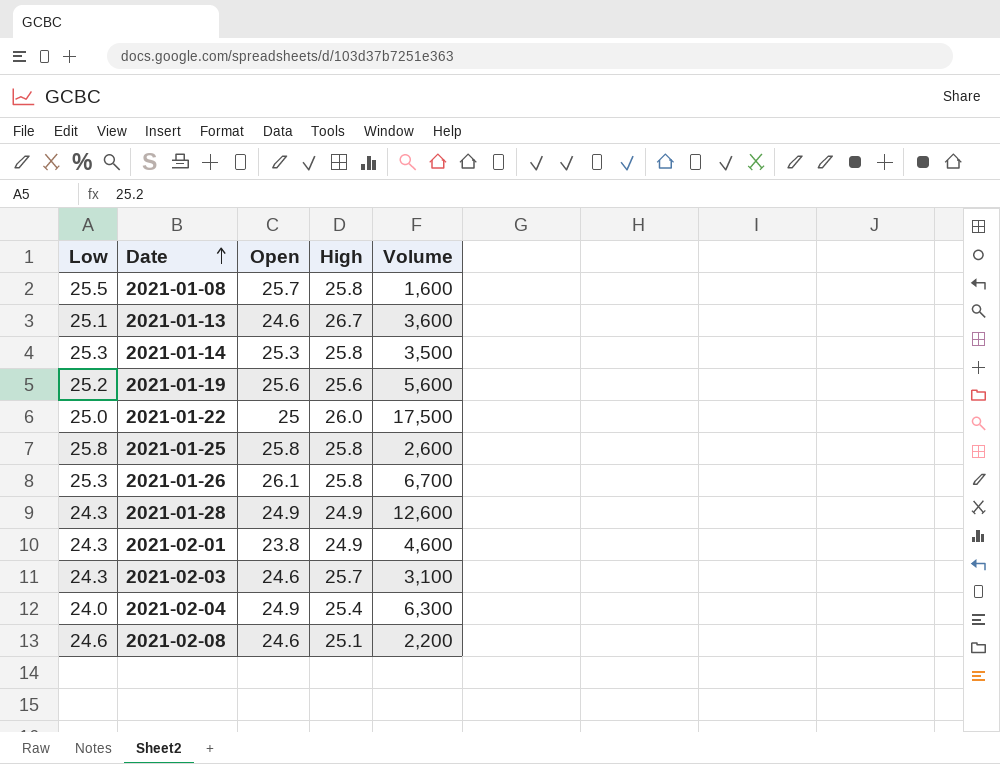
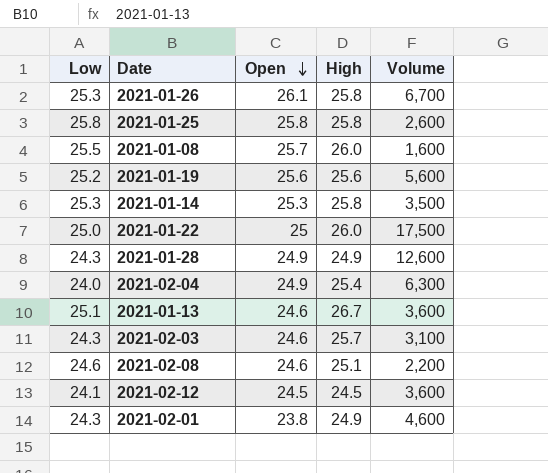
row order: Date ascending -> Open descending
2021-01-08 | High: 25.8 -> 26.0
row 2021-02-12: none -> 24.1 | 24.5 | 24.5 | 3,600

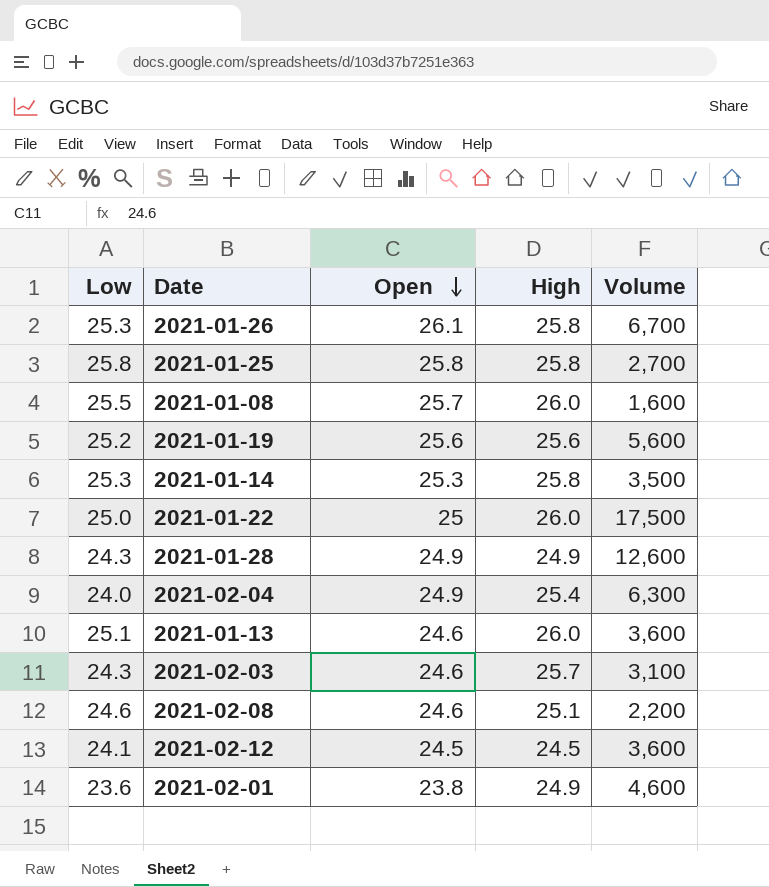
2021-01-25 | Volume: 2,600 -> 2,700
2021-01-13 | High: 26.7 -> 26.0
2021-02-01 | Low: 24.3 -> 23.6

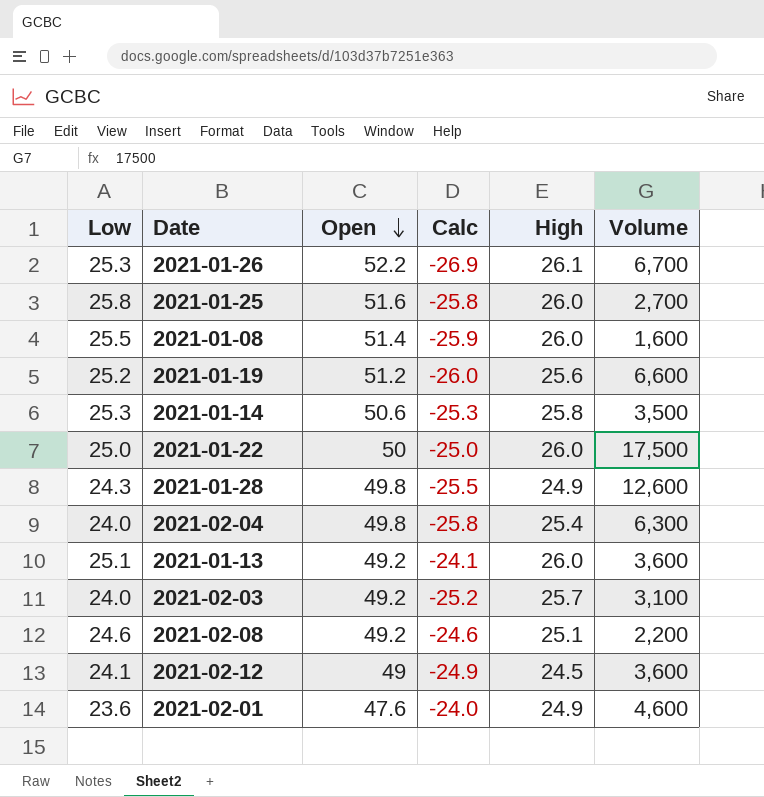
column Calc | formula: none -> [Low] - [Open]
2021-01-26 | Open: 26.1 -> 52.2
2021-01-26 | High: 25.8 -> 26.1
2021-01-25 | Open: 25.8 -> 51.6
2021-01-25 | High: 25.8 -> 26.0
2021-01-08 | Open: 25.7 -> 51.4
2021-01-19 | Open: 25.6 -> 51.2
2021-01-19 | Volume: 5,600 -> 6,600
2021-01-14 | Open: 25.3 -> 50.6
2021-01-22 | Open: 25 -> 50
2021-01-28 | Open: 24.9 -> 49.8
2021-02-04 | Open: 24.9 -> 49.8
2021-01-13 | Open: 24.6 -> 49.2
2021-02-03 | Low: 24.3 -> 24.0
2021-02-03 | Open: 24.6 -> 49.2
2021-02-08 | Open: 24.6 -> 49.2
2021-02-12 | Open: 24.5 -> 49
2021-02-01 | Open: 23.8 -> 47.6

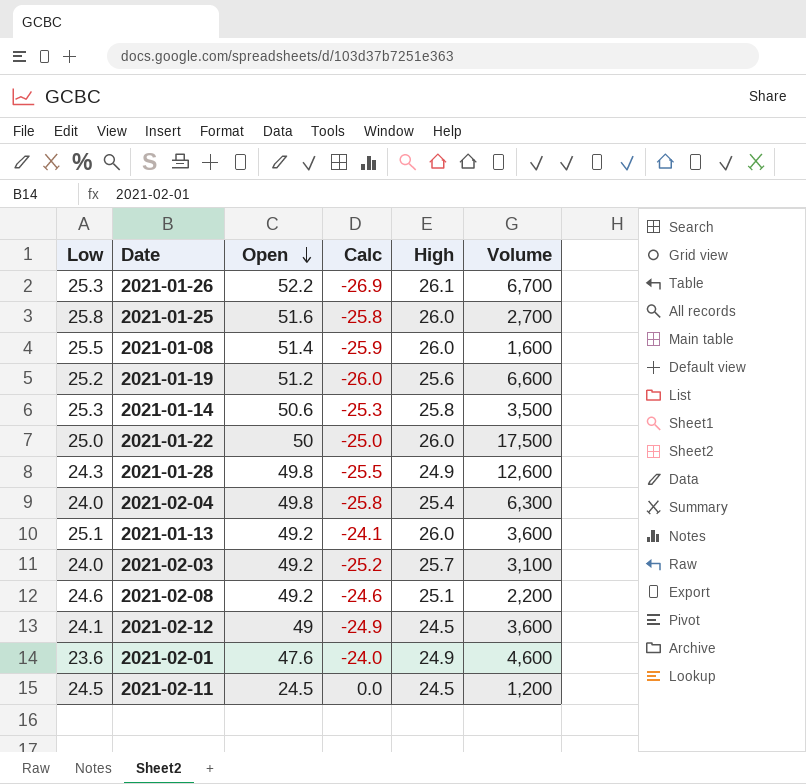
row 2021-02-11: none -> 24.5 | 24.5 | 0.0 | 24.5 | 1,200

